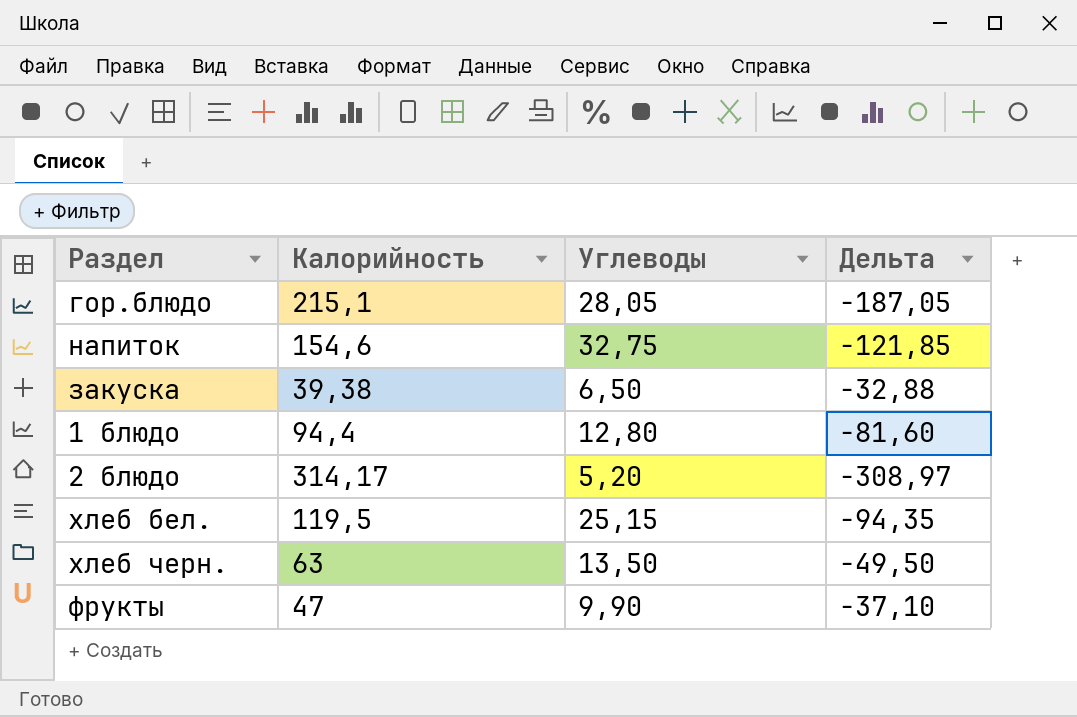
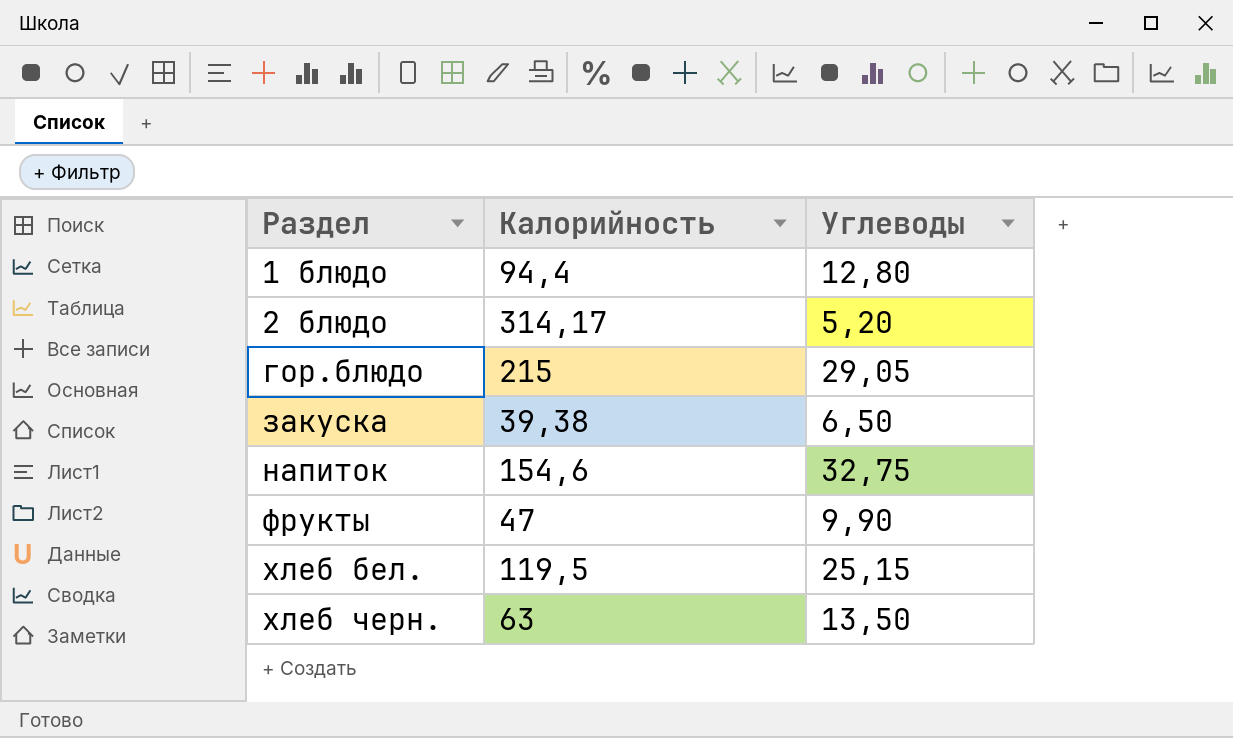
row order: none -> Раздел ascending
column Дельта | formula: [Углеводы] - [Калорийность] -> none
гор.блюдо | Калорийность: 215,1 -> 215
гор.блюдо | Углеводы: 28,05 -> 29,05

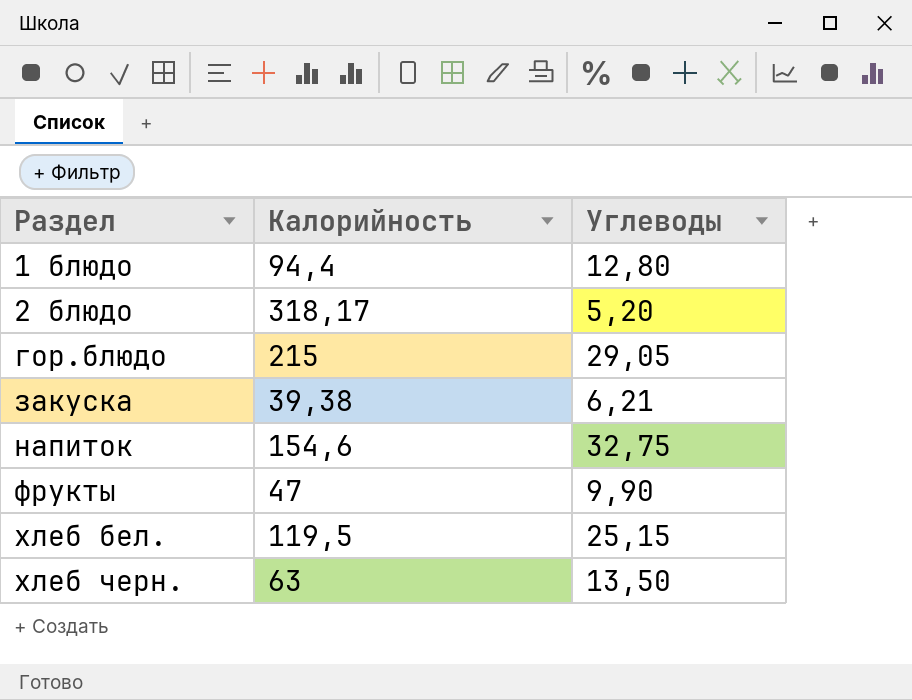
2 блюдо | Калорийность: 314,17 -> 318,17
закуска | Углеводы: 6,50 -> 6,21

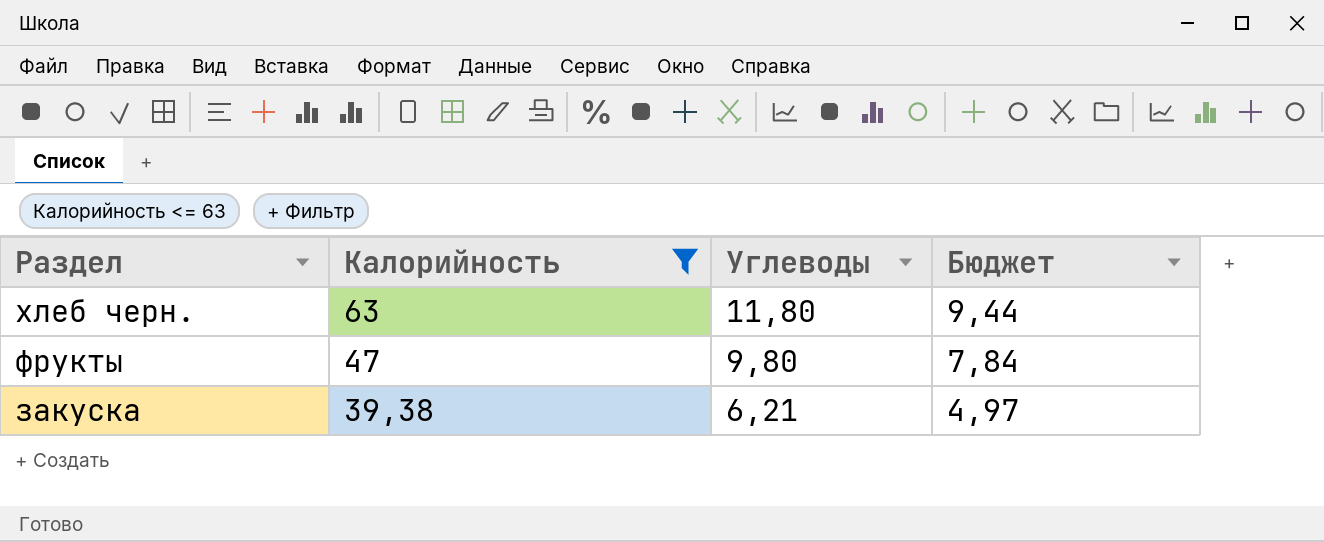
filter: none -> Калорийность <= 63
row order: Раздел ascending -> Раздел descending
column Бюджет | formula: none -> [Углеводы] * 0,8
хлеб черн. | Углеводы: 13,50 -> 11,80
фрукты | Углеводы: 9,90 -> 9,80

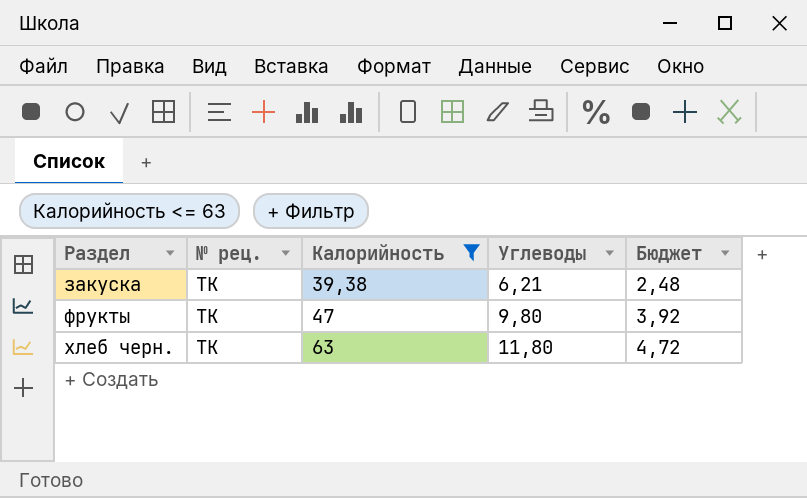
row order: Раздел descending -> Раздел ascending
column № рец. | position: none -> 2
column Бюджет | formula: [Углеводы] * 0,8 -> [Углеводы] * 0,4

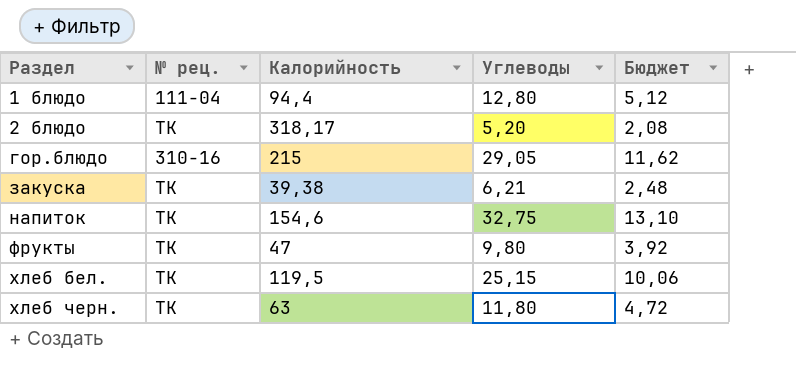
filter: Калорийность <= 63 -> none

